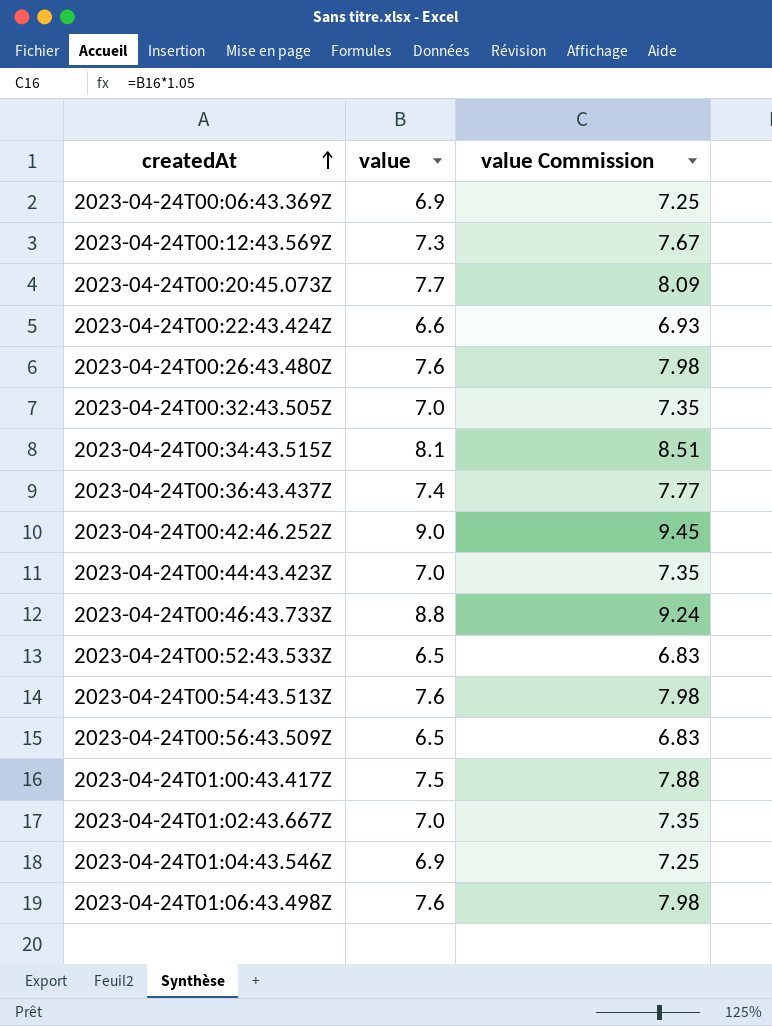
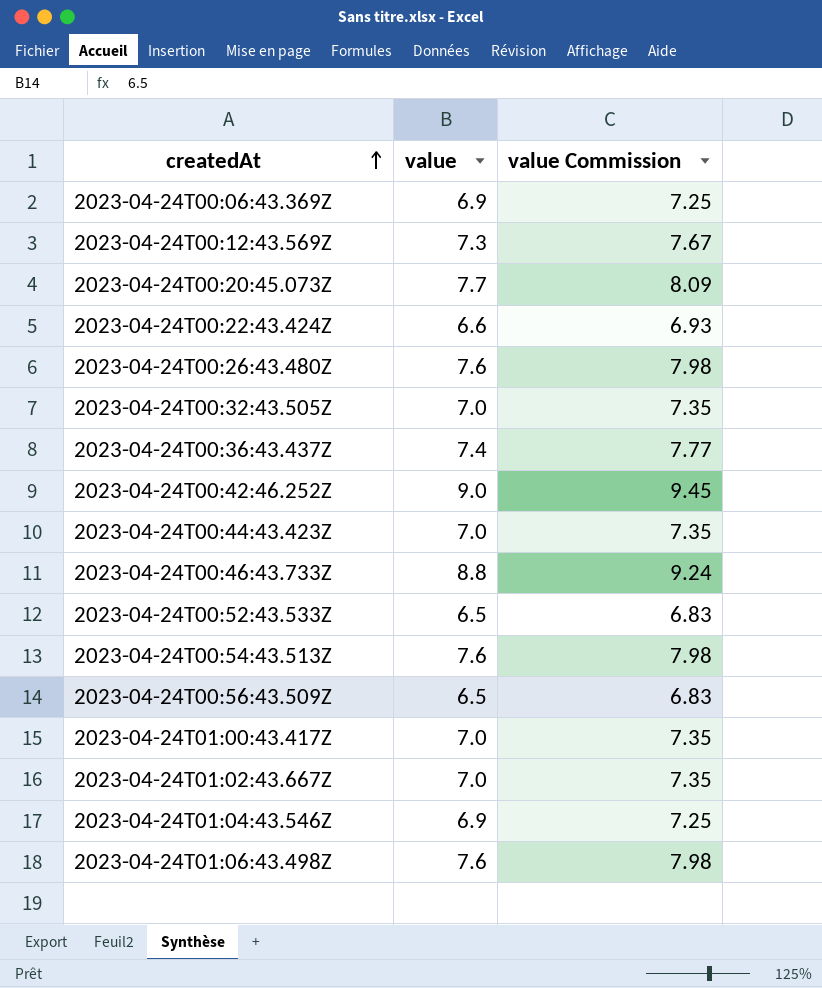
row 2023-04-24T00:34:43.515Z: 8.1 | 8.51 -> none
2023-04-24T01:00:43.417Z | value: 7.5 -> 7.0
2023-04-24T01:00:43.417Z | value Commission: 7.88 -> 7.35

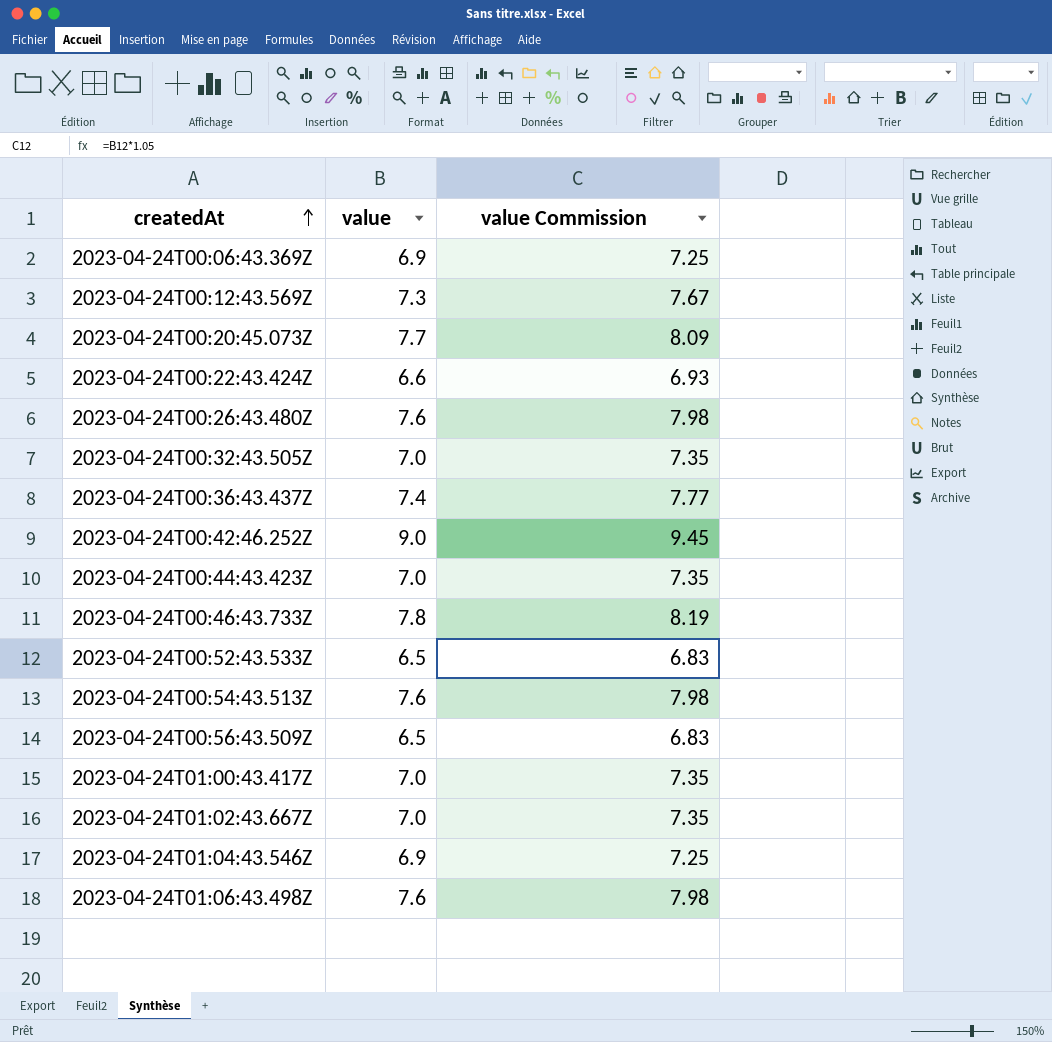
2023-04-24T00:46:43.733Z | value: 8.8 -> 7.8
2023-04-24T00:46:43.733Z | value Commission: 9.24 -> 8.19

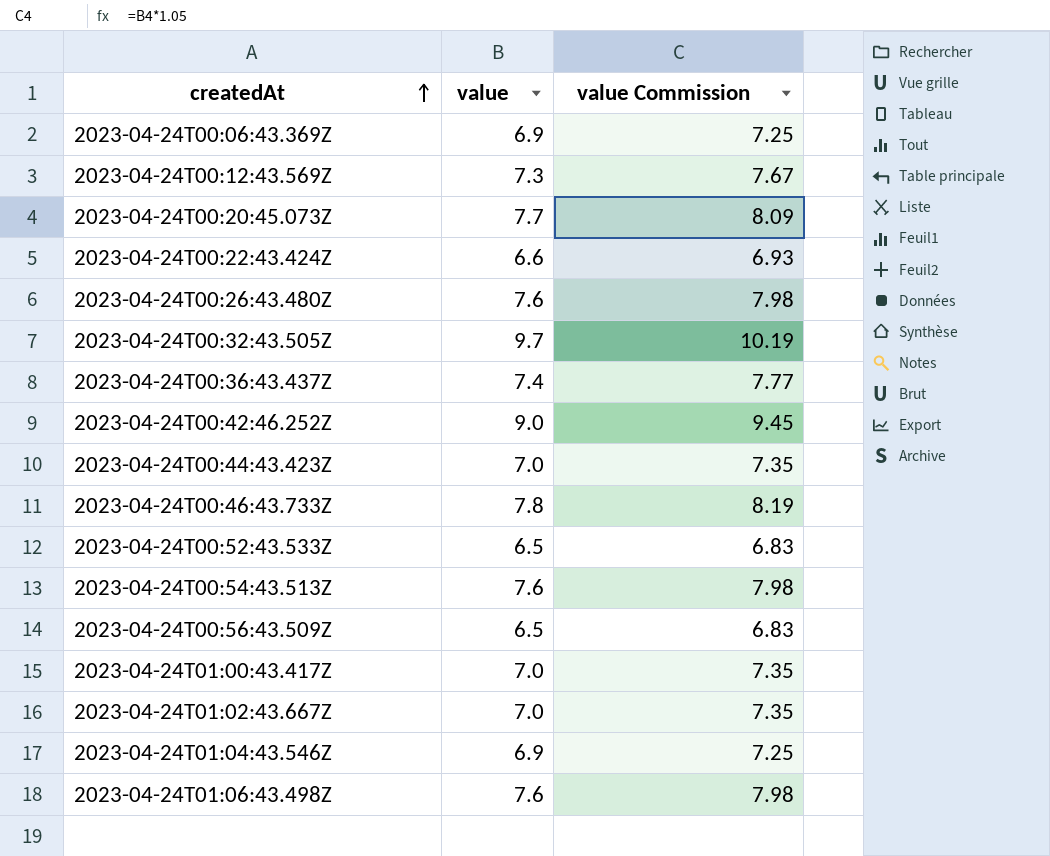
2023-04-24T00:32:43.505Z | value: 7.0 -> 9.7
2023-04-24T00:32:43.505Z | value Commission: 7.35 -> 10.19

